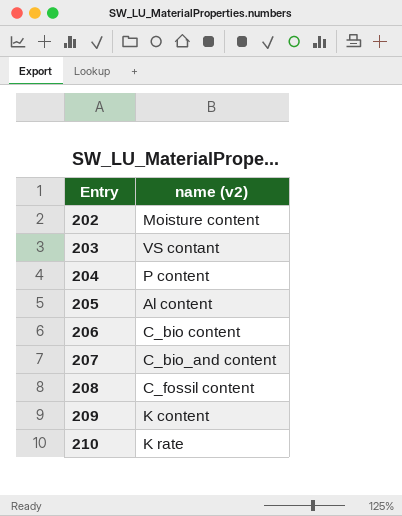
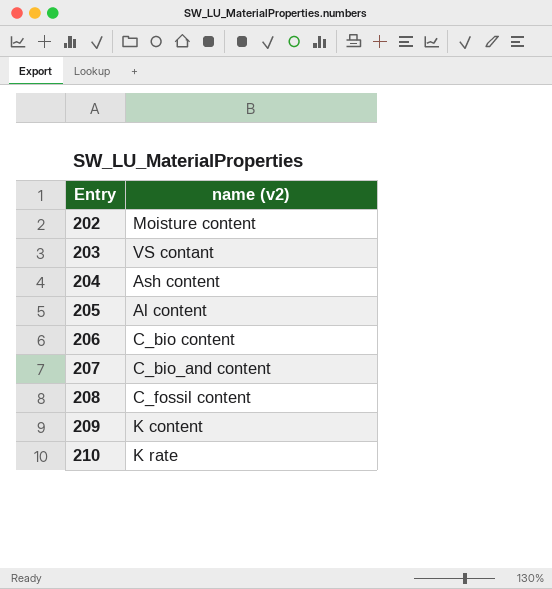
204 | name (v2): P content -> Ash content

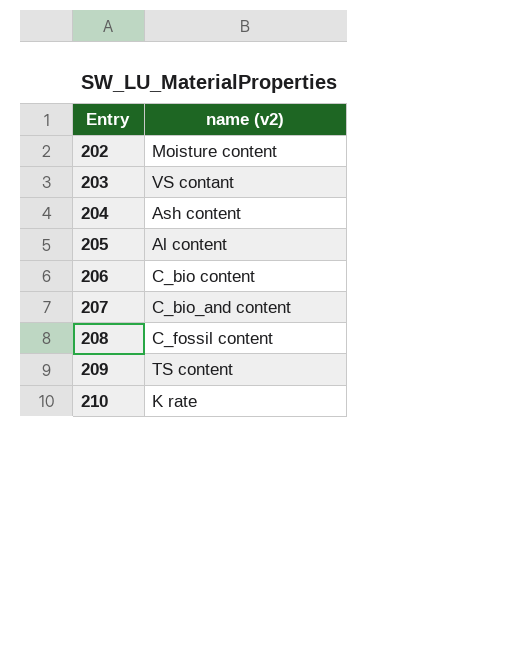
209 | name (v2): K content -> TS content

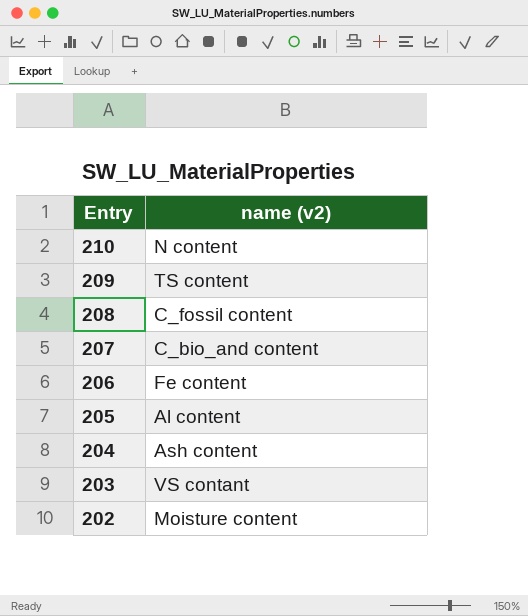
row order: Entry ascending -> Entry descending
210 | name (v2): K rate -> N content
206 | name (v2): C_bio content -> Fe content

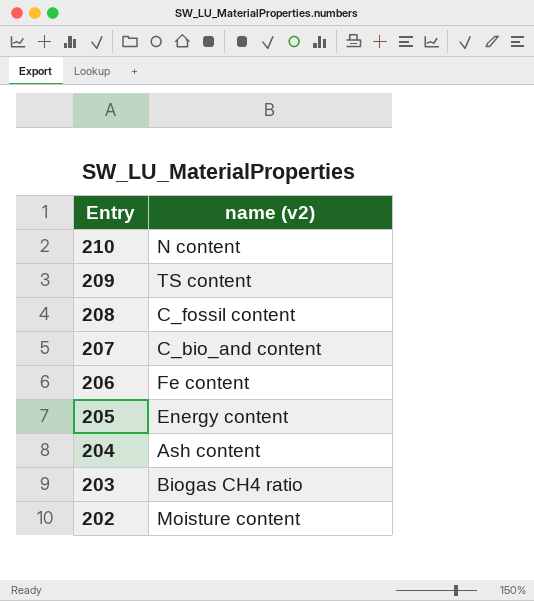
205 | name (v2): Al content -> Energy content
203 | name (v2): VS contant -> Biogas CH4 ratio

